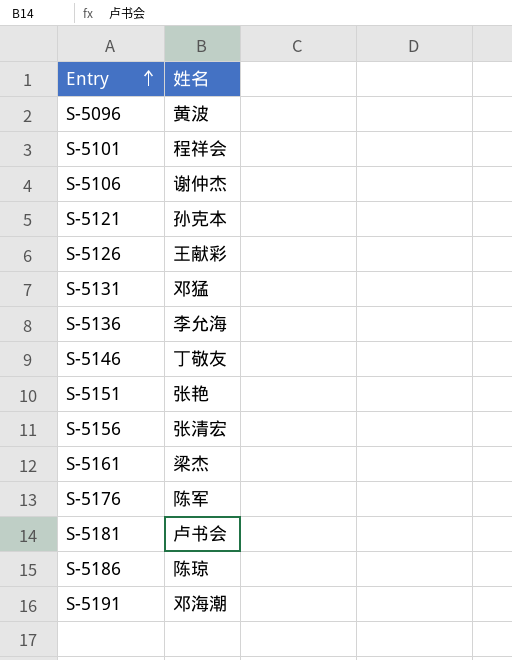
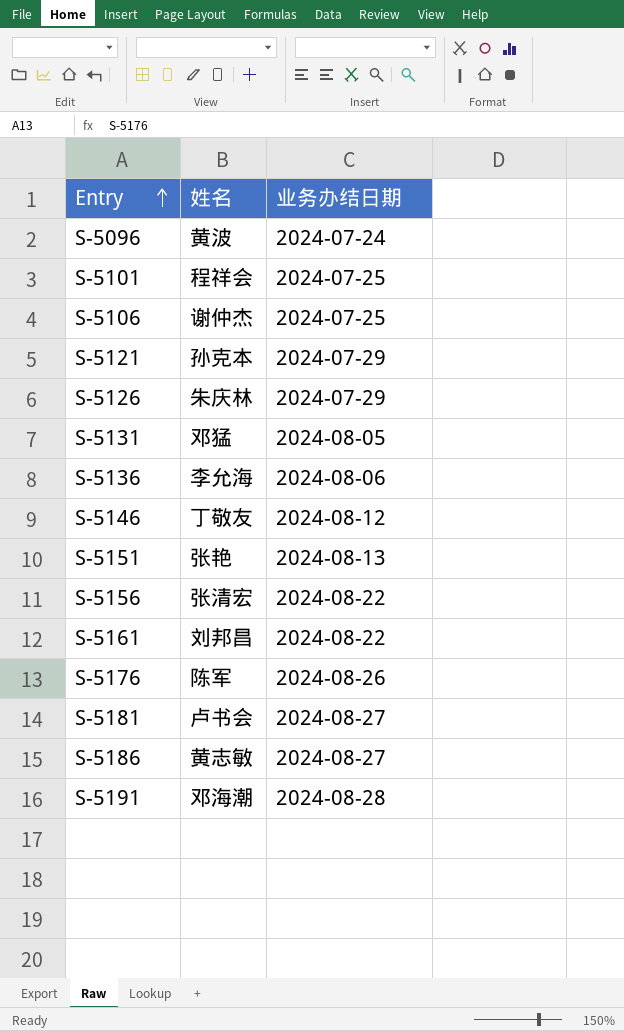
column 业务办结日期 | position: none -> 3
S-5126 | 姓名: 王献彩 -> 朱庆林
S-5161 | 姓名: 梁杰 -> 刘邦昌
S-5186 | 姓名: 陈琼 -> 黄志敏

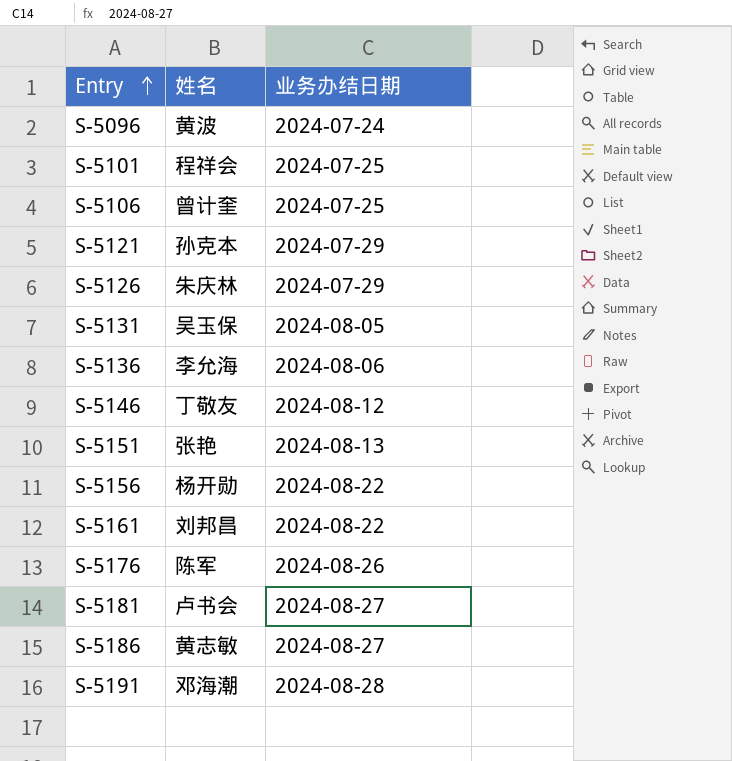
S-5106 | 姓名: 谢仲杰 -> 曾计奎
S-5131 | 姓名: 邓猛 -> 吴玉保
S-5156 | 姓名: 张清宏 -> 杨开勋

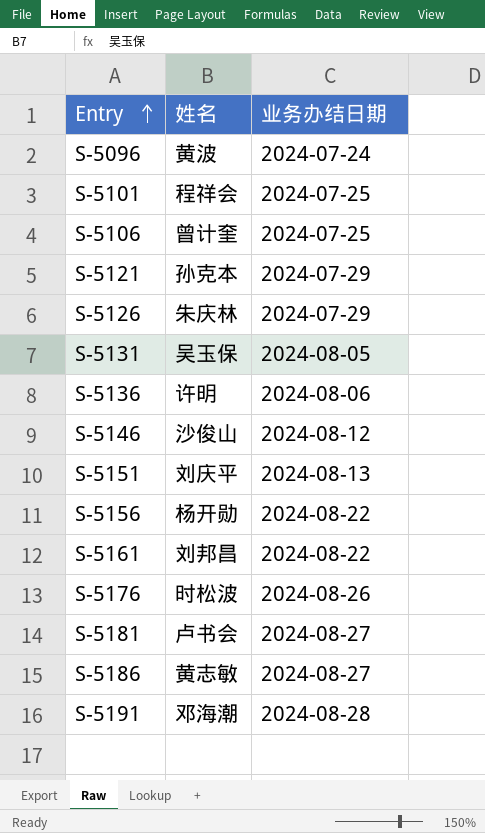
S-5136 | 姓名: 李允海 -> 许明
S-5146 | 姓名: 丁敬友 -> 沙俊山
S-5151 | 姓名: 张艳 -> 刘庆平
S-5176 | 姓名: 陈军 -> 时松波

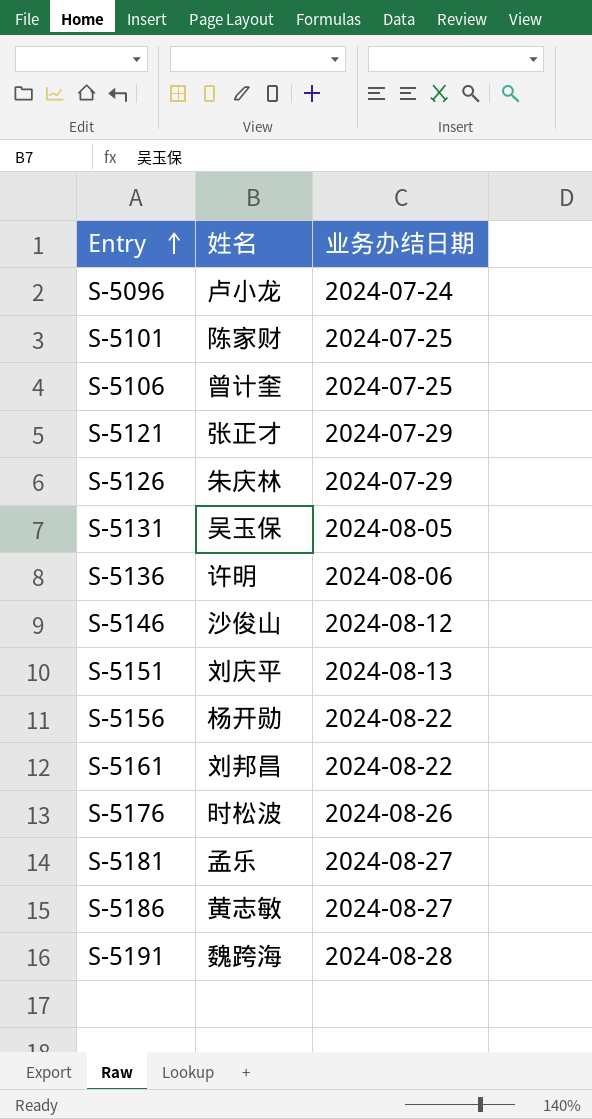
S-5096 | 姓名: 黄波 -> 卢小龙
S-5101 | 姓名: 程祥会 -> 陈家财
S-5121 | 姓名: 孙克本 -> 张正才
S-5181 | 姓名: 卢书会 -> 孟乐
S-5191 | 姓名: 邓海潮 -> 魏跨海

